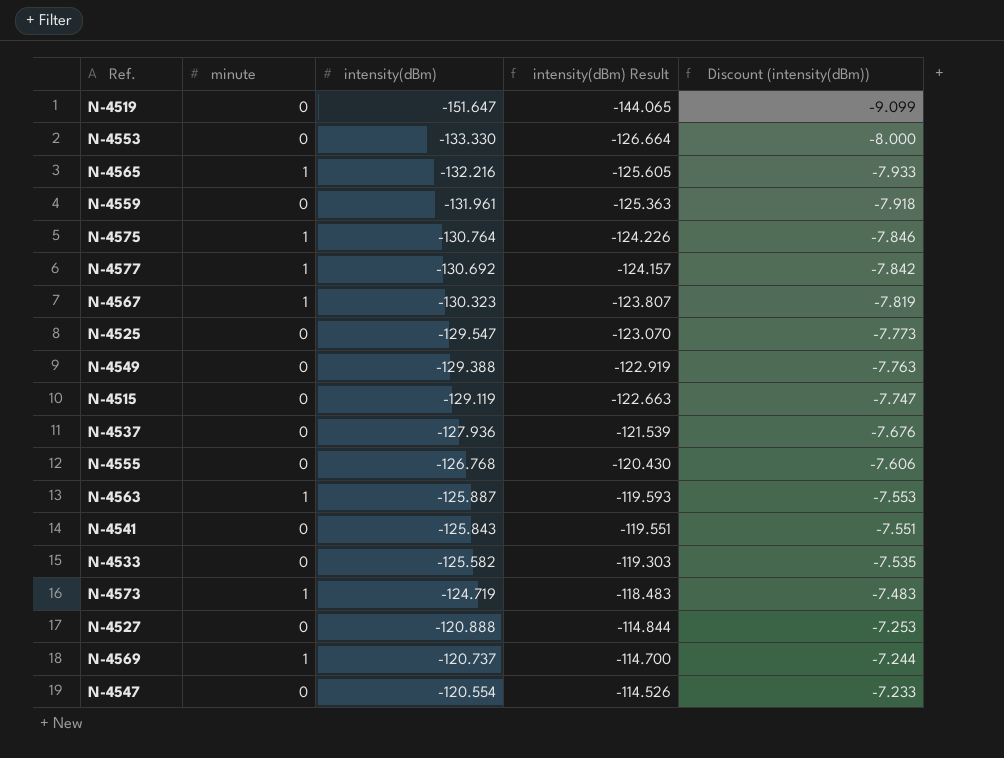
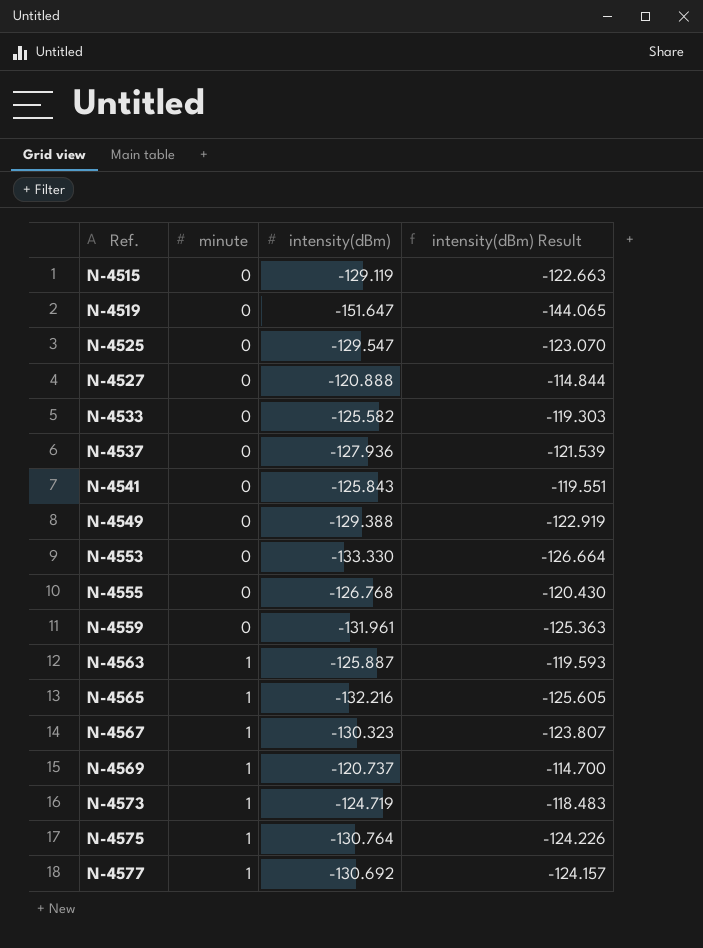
row order: intensity(dBm) ascending -> Ref. ascending
column Discount (intensity(dBm)) | formula: [intensity(dBm)] * 0.06 -> none
row N-4547: 0 | -120.554 | -114.526 | -7.233 -> none

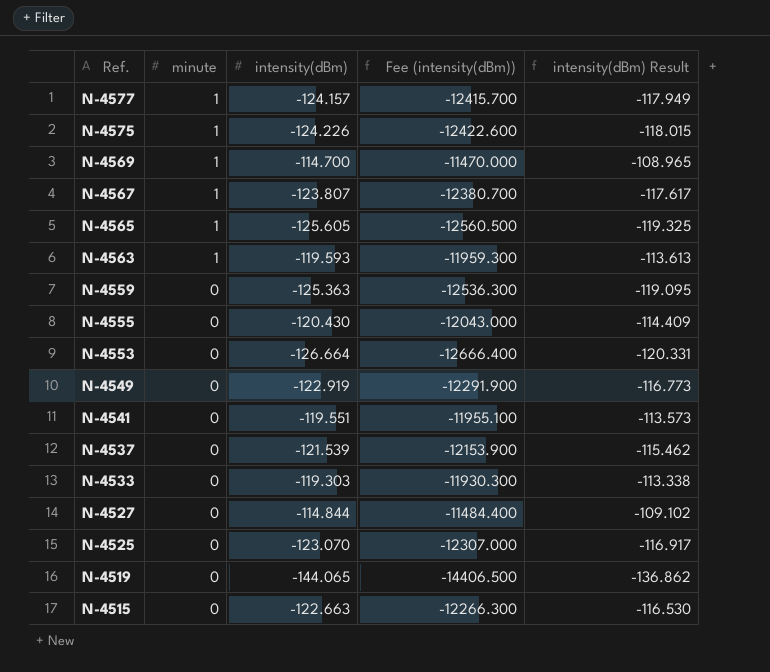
row order: Ref. ascending -> Ref. descending
column Fee (intensity(dBm)) | formula: none -> [intensity(dBm)] * 100
row N-4573: 1 | -124.719 | -118.483 -> none
N-4577 | intensity(dBm): -130.692 -> -124.157
N-4577 | intensity(dBm) Result: -124.157 -> -117.949
N-4575 | intensity(dBm): -130.764 -> -124.226
N-4575 | intensity(dBm) Result: -124.226 -> -118.015
N-4569 | intensity(dBm): -120.737 -> -114.700
N-4569 | intensity(dBm) Result: -114.700 -> -108.965
N-4567 | intensity(dBm): -130.323 -> -123.807
N-4567 | intensity(dBm) Result: -123.807 -> -117.617
N-4565 | intensity(dBm): -132.216 -> -125.605
N-4565 | intensity(dBm) Result: -125.605 -> -119.325
N-4563 | intensity(dBm): -125.887 -> -119.593
N-4563 | intensity(dBm) Result: -119.593 -> -113.613
N-4559 | intensity(dBm): -131.961 -> -125.363
N-4559 | intensity(dBm) Result: -125.363 -> -119.095
N-4555 | intensity(dBm): -126.768 -> -120.430
N-4555 | intensity(dBm) Result: -120.430 -> -114.409
N-4553 | intensity(dBm): -133.330 -> -126.664
N-4553 | intensity(dBm) Result: -126.664 -> -120.331
N-4549 | intensity(dBm): -129.388 -> -122.919
N-4549 | intensity(dBm) Result: -122.919 -> -116.773
N-4541 | intensity(dBm): -125.843 -> -119.551
N-4541 | intensity(dBm) Result: -119.551 -> -113.573
N-4537 | intensity(dBm): -127.936 -> -121.539
N-4537 | intensity(dBm) Result: -121.539 -> -115.462
N-4533 | intensity(dBm): -125.582 -> -119.303
N-4533 | intensity(dBm) Result: -119.303 -> -113.338
N-4527 | intensity(dBm): -120.888 -> -114.844
N-4527 | intensity(dBm) Result: -114.844 -> -109.102
N-4525 | intensity(dBm): -129.547 -> -123.070
N-4525 | intensity(dBm) Result: -123.070 -> -116.917
N-4519 | intensity(dBm): -151.647 -> -144.065
N-4519 | intensity(dBm) Result: -144.065 -> -136.862
N-4515 | intensity(dBm): -129.119 -> -122.663
N-4515 | intensity(dBm) Result: -122.663 -> -116.530

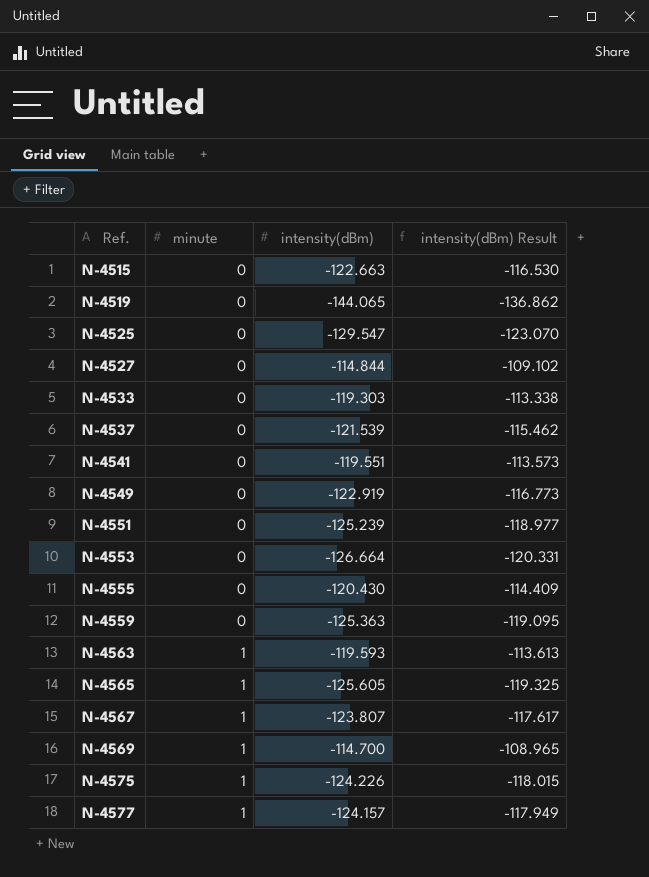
row order: Ref. descending -> Ref. ascending
column Fee (intensity(dBm)) | formula: [intensity(dBm)] * 100 -> none
N-4525 | intensity(dBm): -123.070 -> -129.547
N-4525 | intensity(dBm) Result: -116.917 -> -123.070
row N-4551: none -> 0 | -125.239 | -118.977

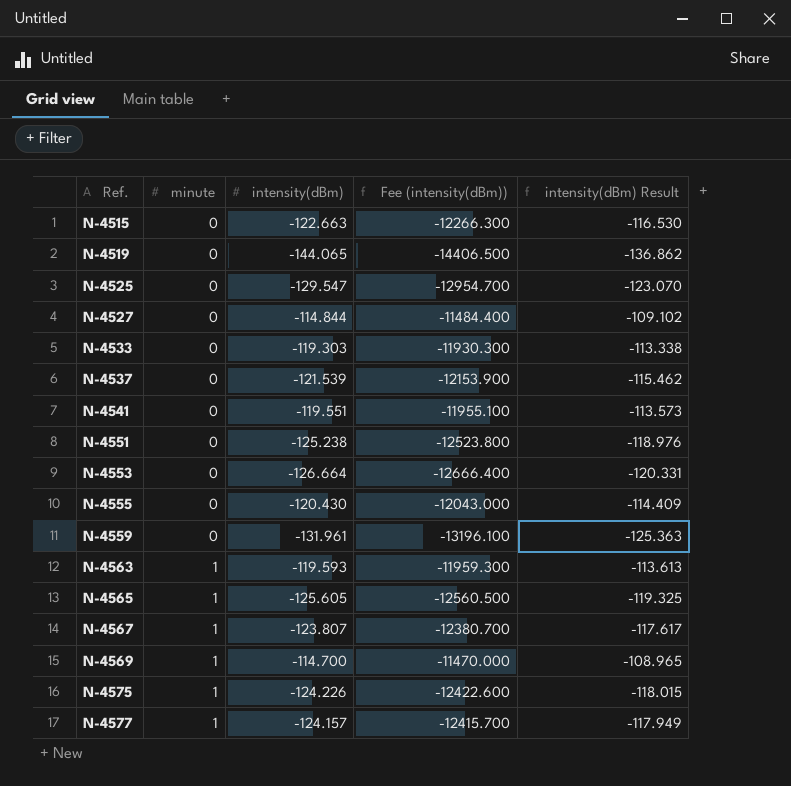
column Fee (intensity(dBm)) | formula: none -> [intensity(dBm)] * 100
row N-4549: 0 | -122.919 | -116.773 -> none
N-4551 | intensity(dBm): -125.239 -> -125.238
N-4551 | intensity(dBm) Result: -118.977 -> -118.976
N-4559 | intensity(dBm): -125.363 -> -131.961
N-4559 | intensity(dBm) Result: -119.095 -> -125.363

